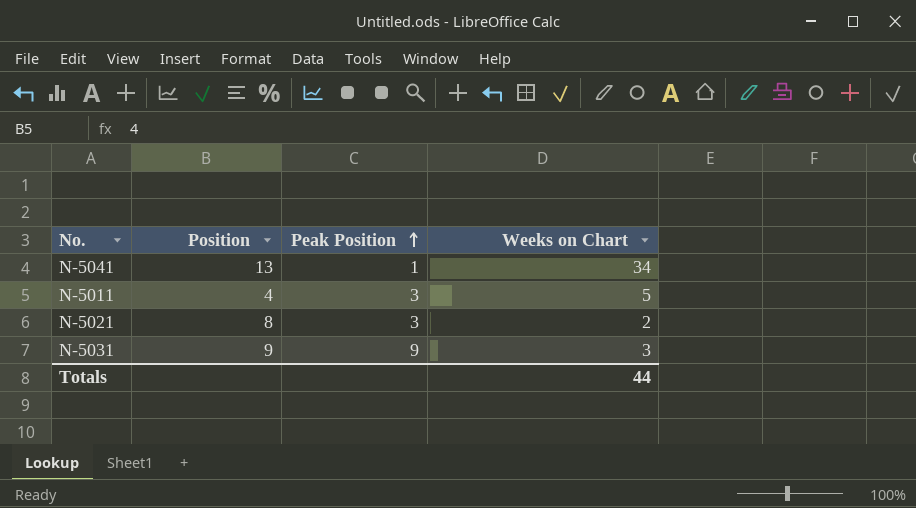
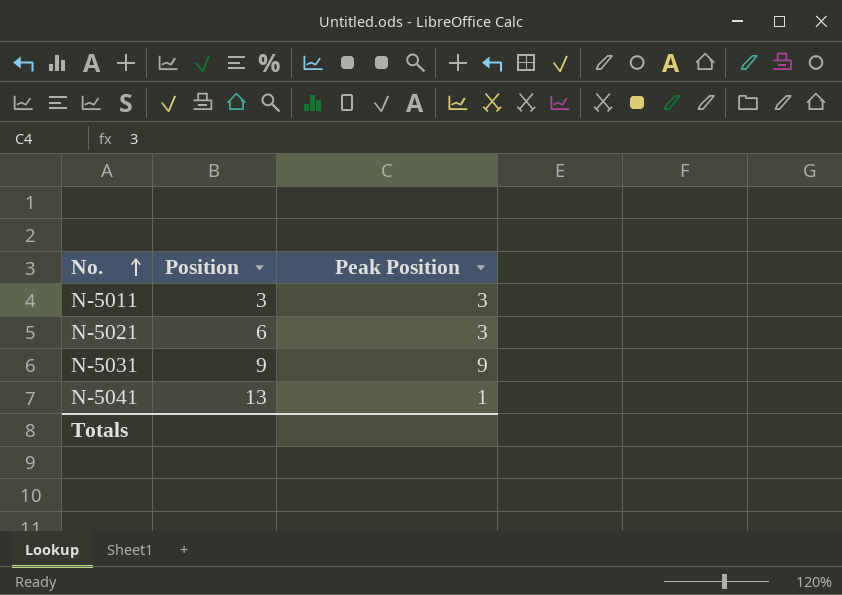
row order: Peak Position ascending -> No. ascending
column Weeks on Chart | position: 4 -> none
N-5011 | Position: 4 -> 3
N-5021 | Position: 8 -> 6

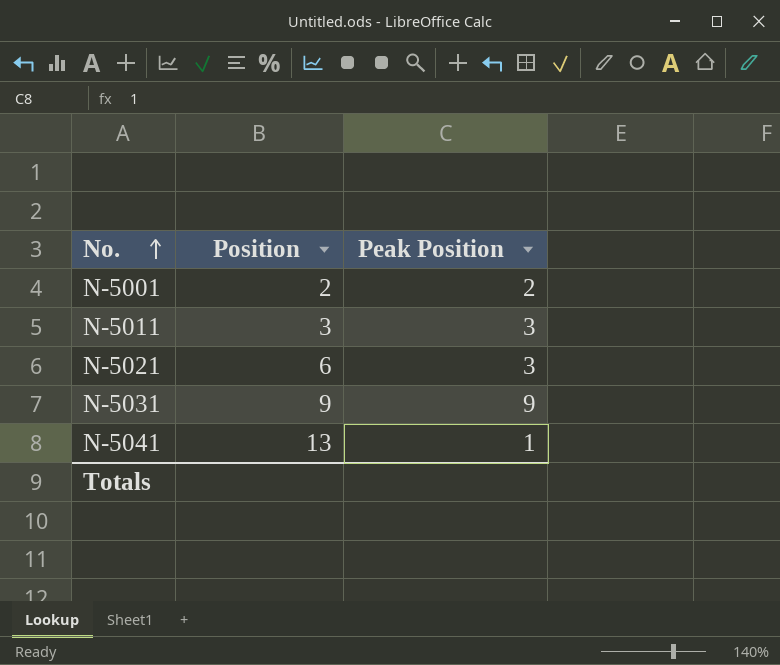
row N-5001: none -> 2 | 2

